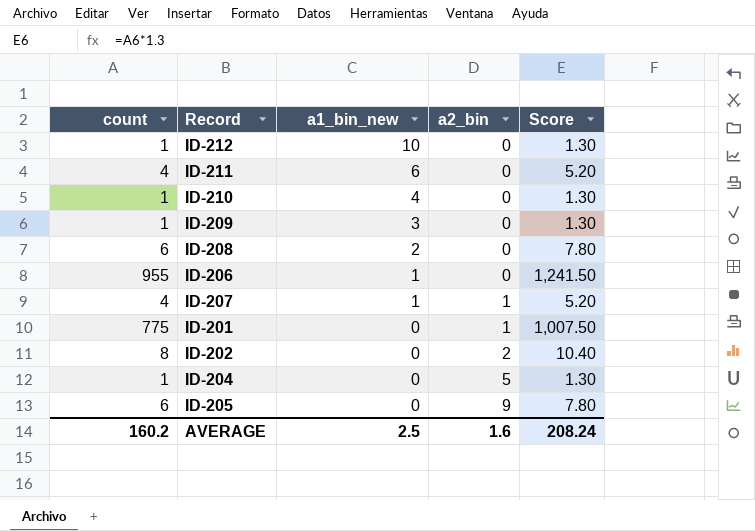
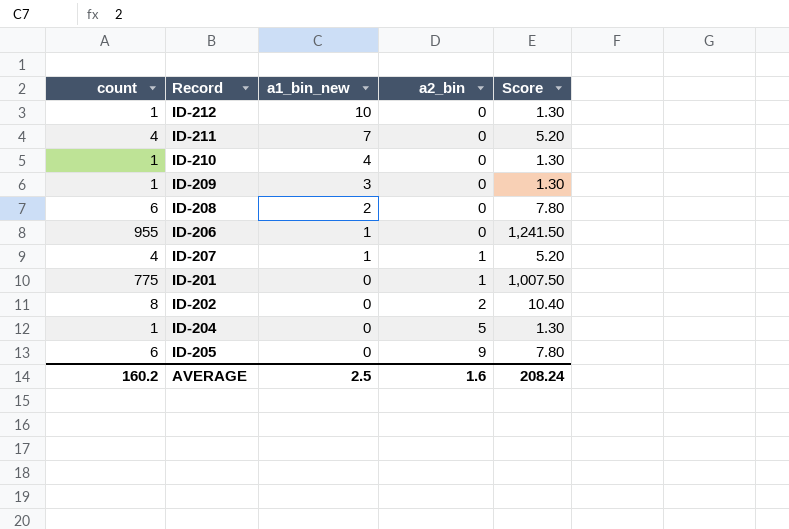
ID-211 | a1_bin_new: 6 -> 7

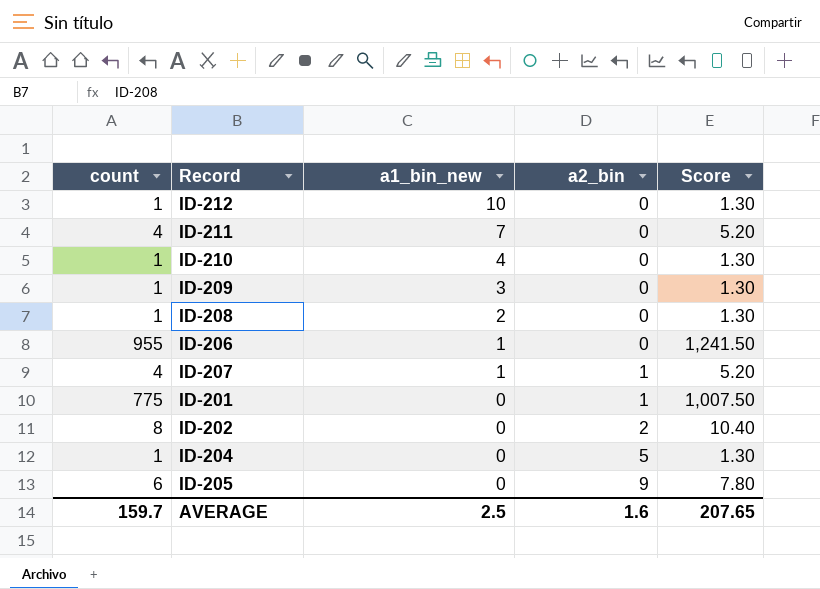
ID-208 | count: 6 -> 1
ID-208 | Score: 7.80 -> 1.30
AVERAGE | count: 160.2 -> 159.7
AVERAGE | Score: 208.24 -> 207.65

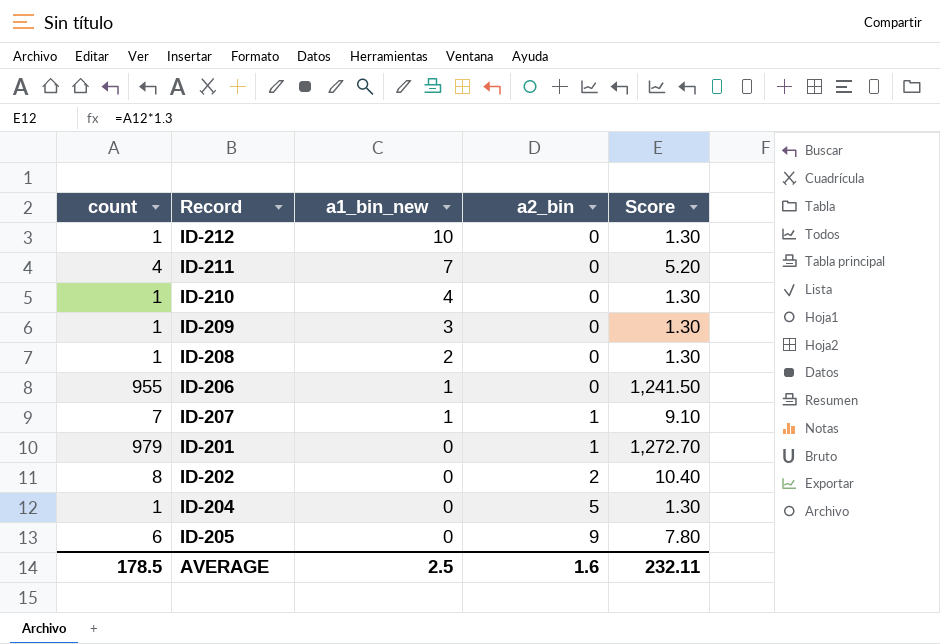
ID-207 | count: 4 -> 7
ID-207 | Score: 5.20 -> 9.10
ID-201 | count: 775 -> 979
ID-201 | Score: 1,007.50 -> 1,272.70
AVERAGE | count: 159.7 -> 178.5
AVERAGE | Score: 207.65 -> 232.11

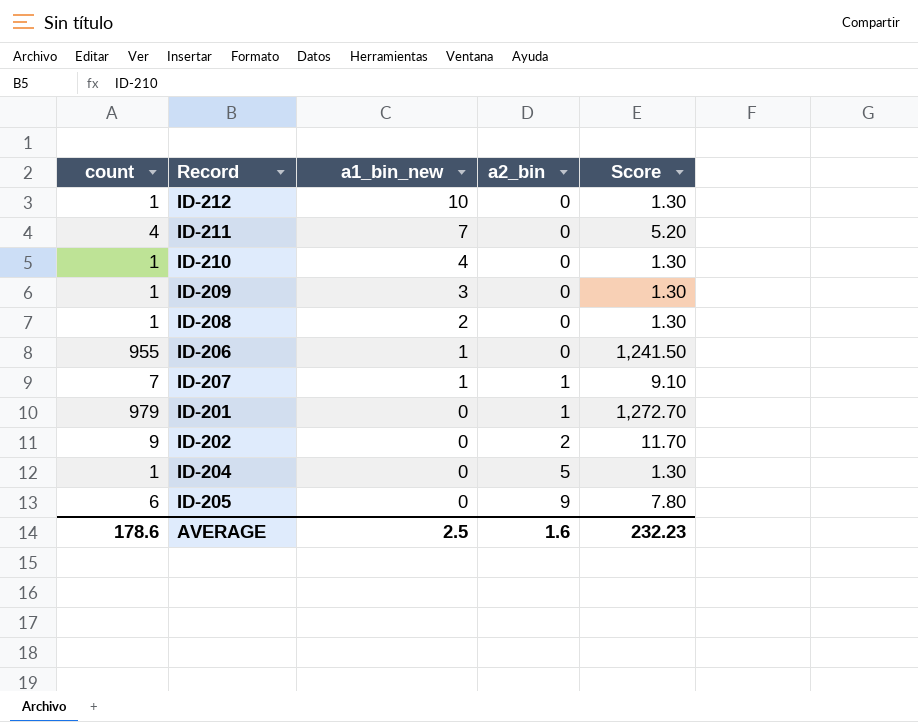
ID-202 | count: 8 -> 9
ID-202 | Score: 10.40 -> 11.70
AVERAGE | count: 178.5 -> 178.6
AVERAGE | Score: 232.11 -> 232.23

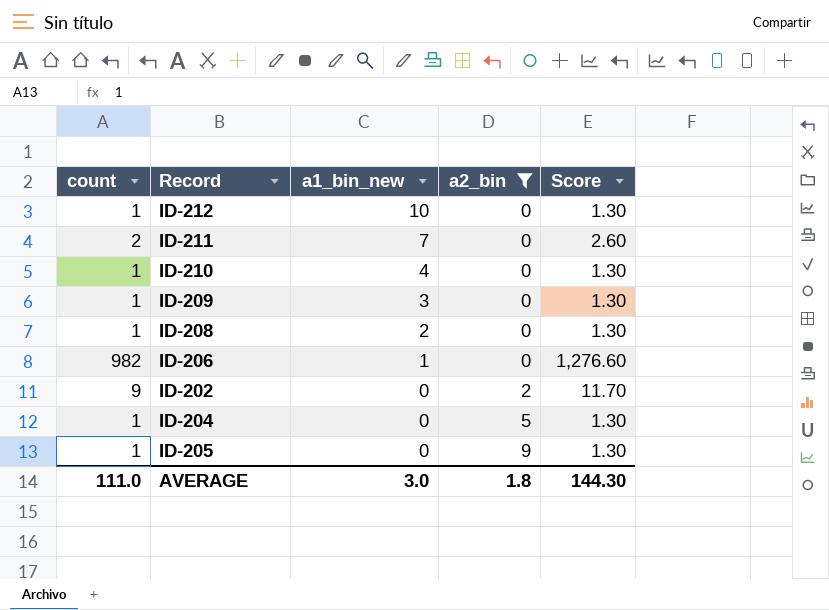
filter: none -> a2_bin != 1
ID-211 | count: 4 -> 2
ID-211 | Score: 5.20 -> 2.60
ID-206 | count: 955 -> 982
ID-206 | Score: 1,241.50 -> 1,276.60
ID-205 | count: 6 -> 1
ID-205 | Score: 7.80 -> 1.30
AVERAGE | count: 178.6 -> 111.0
AVERAGE | a1_bin_new: 2.5 -> 3.0
AVERAGE | a2_bin: 1.6 -> 1.8
AVERAGE | Score: 232.23 -> 144.30

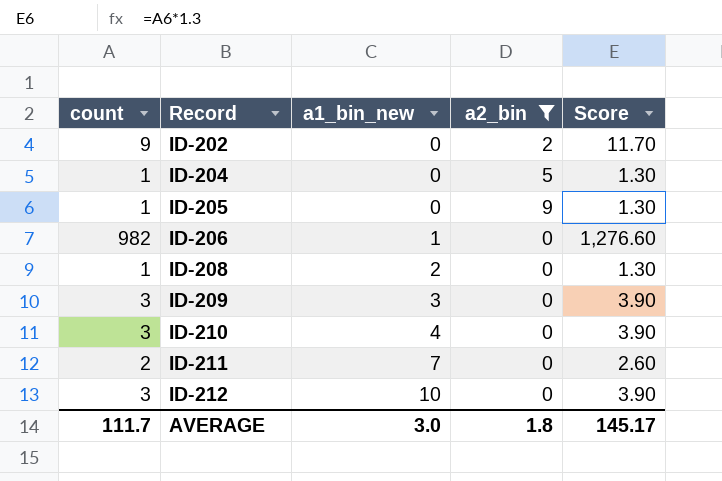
row order: a1_bin_new descending -> Record ascending
ID-209 | count: 1 -> 3
ID-209 | Score: 1.30 -> 3.90
ID-210 | count: 1 -> 3
ID-210 | Score: 1.30 -> 3.90
ID-212 | count: 1 -> 3
ID-212 | Score: 1.30 -> 3.90
AVERAGE | count: 111.0 -> 111.7
AVERAGE | Score: 144.30 -> 145.17

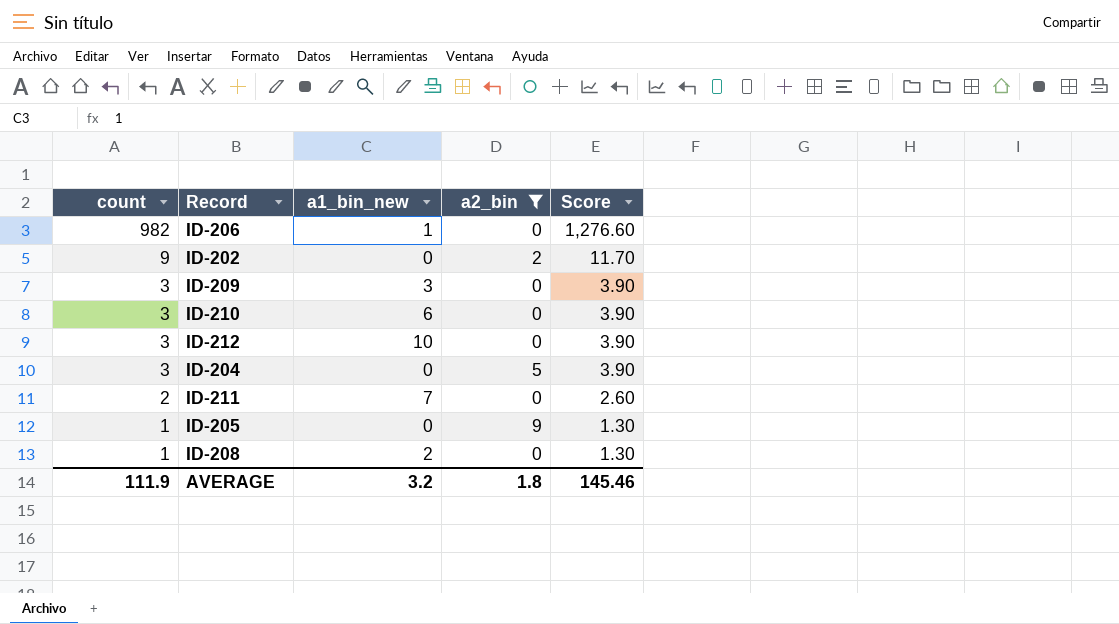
row order: Record ascending -> count descending
ID-210 | a1_bin_new: 4 -> 6
ID-204 | count: 1 -> 3
ID-204 | Score: 1.30 -> 3.90
AVERAGE | count: 111.7 -> 111.9
AVERAGE | a1_bin_new: 3.0 -> 3.2
AVERAGE | Score: 145.17 -> 145.46

